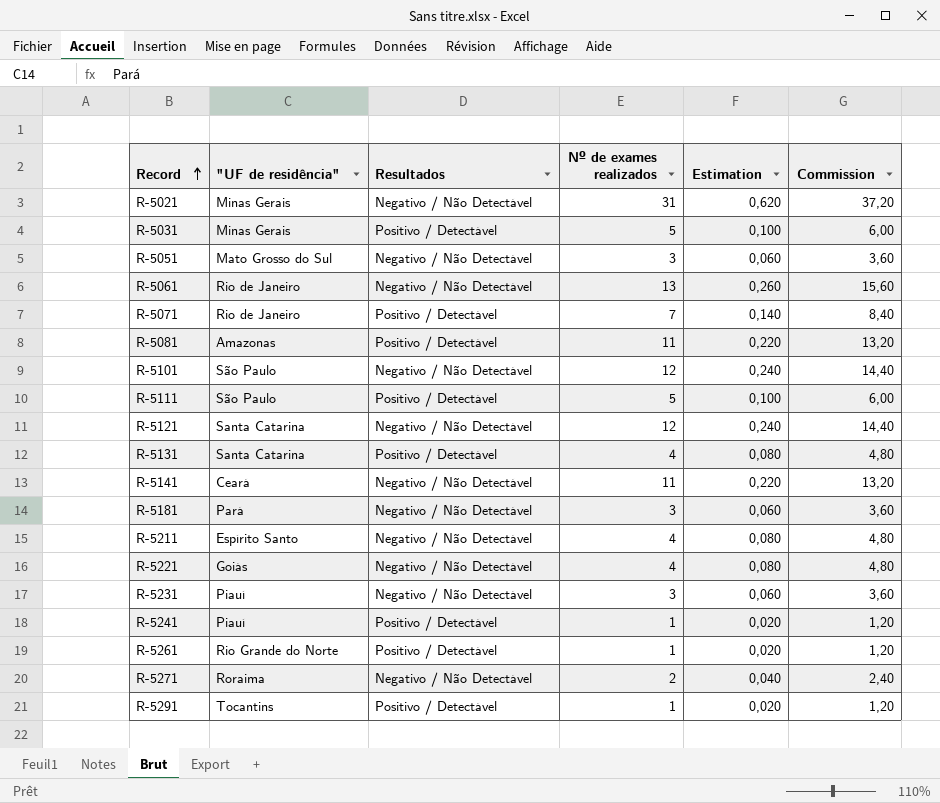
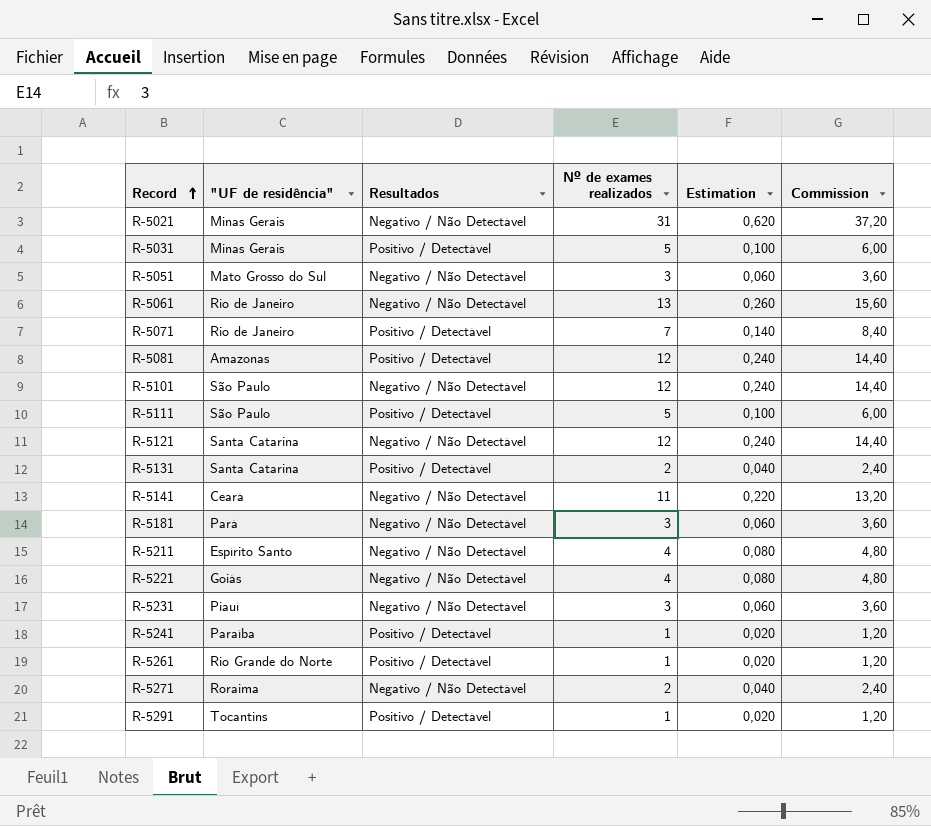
R-5081 | Nº de exames realizados: 11 -> 12
R-5081 | Estimation: 0,220 -> 0,240
R-5081 | Commission: 13,20 -> 14,40
R-5131 | Nº de exames realizados: 4 -> 2
R-5131 | Estimation: 0,080 -> 0,040
R-5131 | Commission: 4,80 -> 2,40
R-5241 | "UF de residência": Piauí -> Paraíba

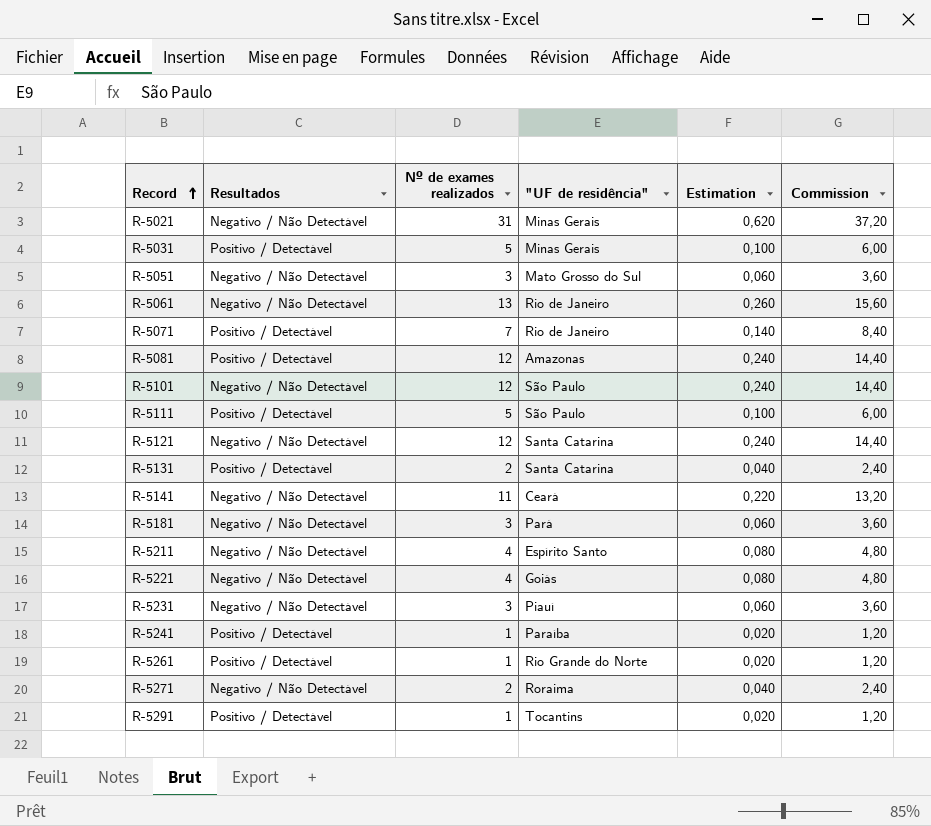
column "UF de residência" | position: 2 -> 4

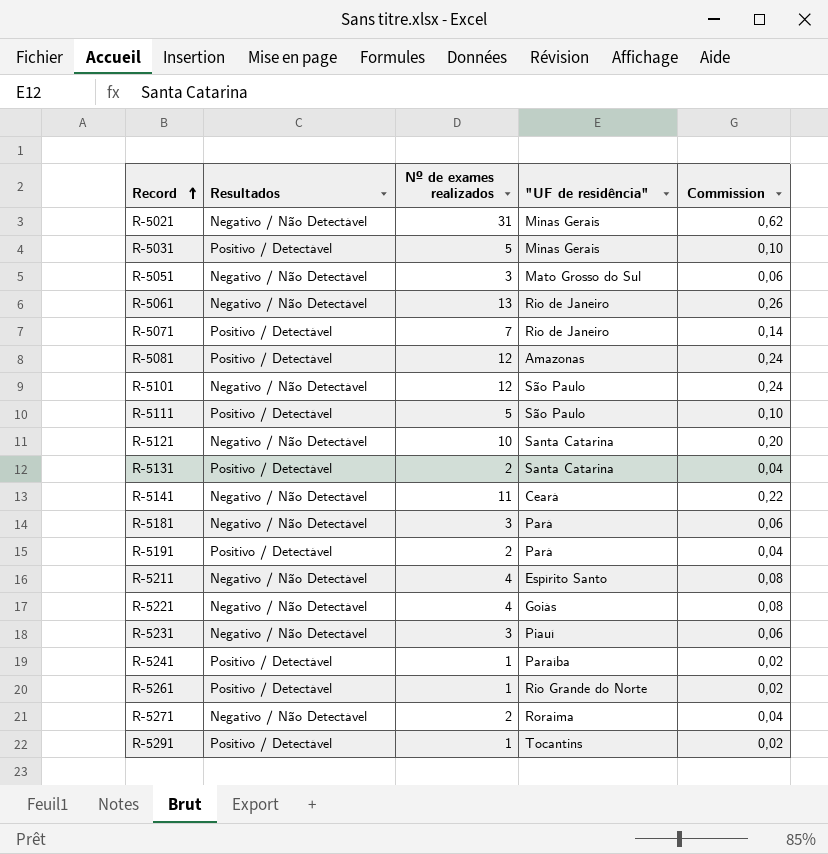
column Estimation | formula: [Nº de exames realizados] * 0,02 -> none
column Commission | formula: [Nº de exames realizados] * 1,2 -> [Nº de exames realizados] * 0,02
R-5121 | Nº de exames realizados: 12 -> 10
row R-5191: none -> Positivo / Detectável | 2 | Pará | 0,04

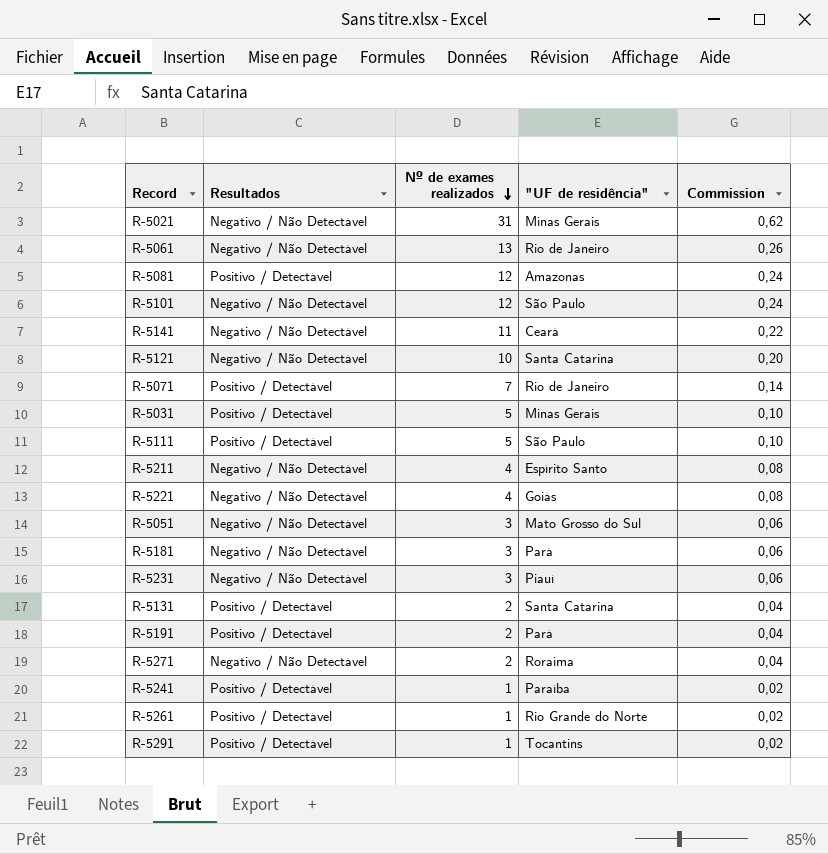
row order: Record ascending -> Nº de exames realizados descending

